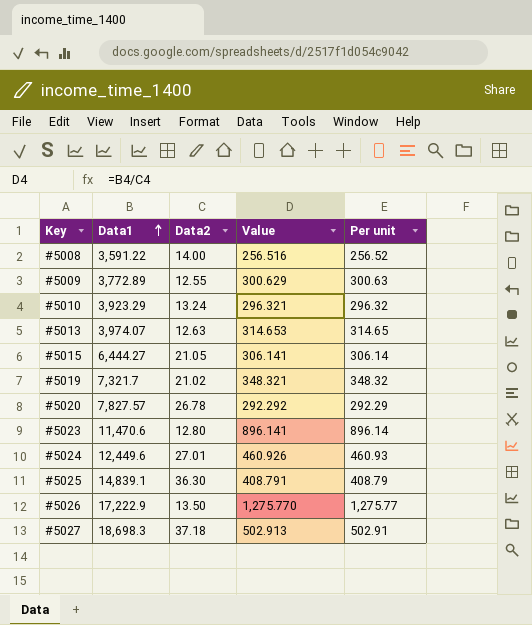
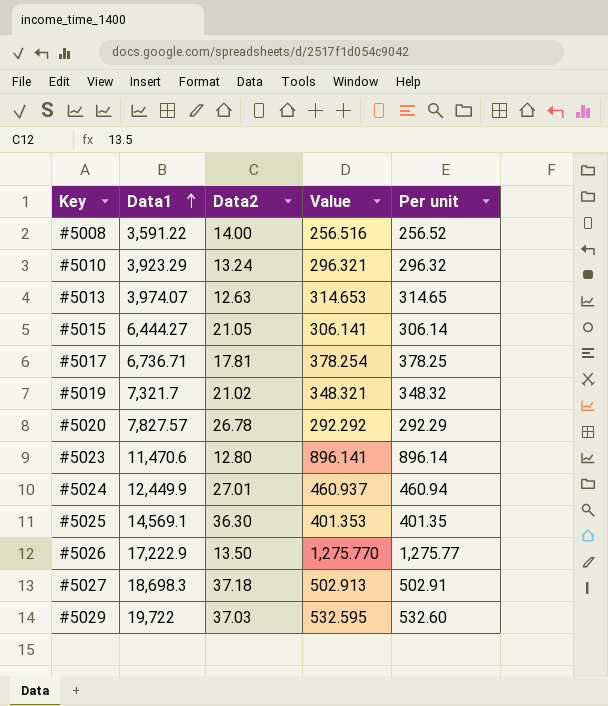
row #5009: 3,772.89 | 12.55 | 300.629 | 300.63 -> none
row #5017: none -> 6,736.71 | 17.81 | 378.254 | 378.25
#5024 | Data1: 12,449.6 -> 12,449.9
#5024 | Value: 460.926 -> 460.937
#5024 | Per unit: 460.93 -> 460.94
#5025 | Data1: 14,839.1 -> 14,569.1
#5025 | Value: 408.791 -> 401.353
#5025 | Per unit: 408.79 -> 401.35
row #5029: none -> 19,722 | 37.03 | 532.595 | 532.60

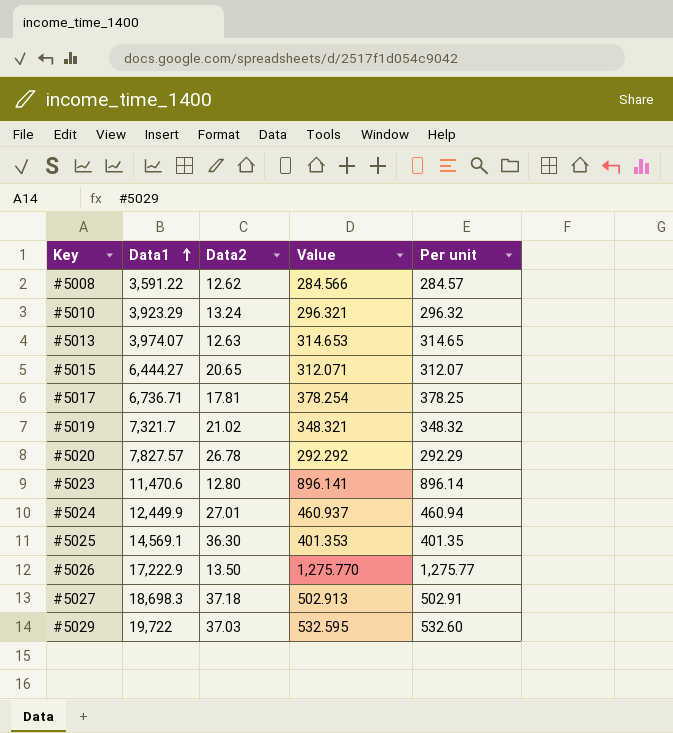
#5008 | Data2: 14.00 -> 12.62
#5008 | Value: 256.516 -> 284.566
#5008 | Per unit: 256.52 -> 284.57
#5015 | Data2: 21.05 -> 20.65
#5015 | Value: 306.141 -> 312.071
#5015 | Per unit: 306.14 -> 312.07

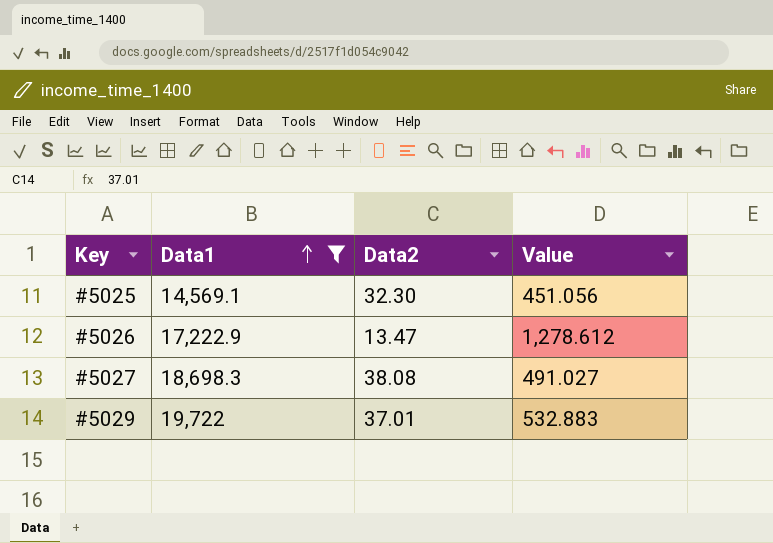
filter: none -> Data1 >= 14,569.1
column Per unit | formula: [Data1] / [Data2] -> none
#5025 | Data2: 36.30 -> 32.30
#5025 | Value: 401.353 -> 451.056
#5026 | Data2: 13.50 -> 13.47
#5026 | Value: 1,275.770 -> 1,278.612
#5027 | Data2: 37.18 -> 38.08
#5027 | Value: 502.913 -> 491.027
#5029 | Data2: 37.03 -> 37.01
#5029 | Value: 532.595 -> 532.883

